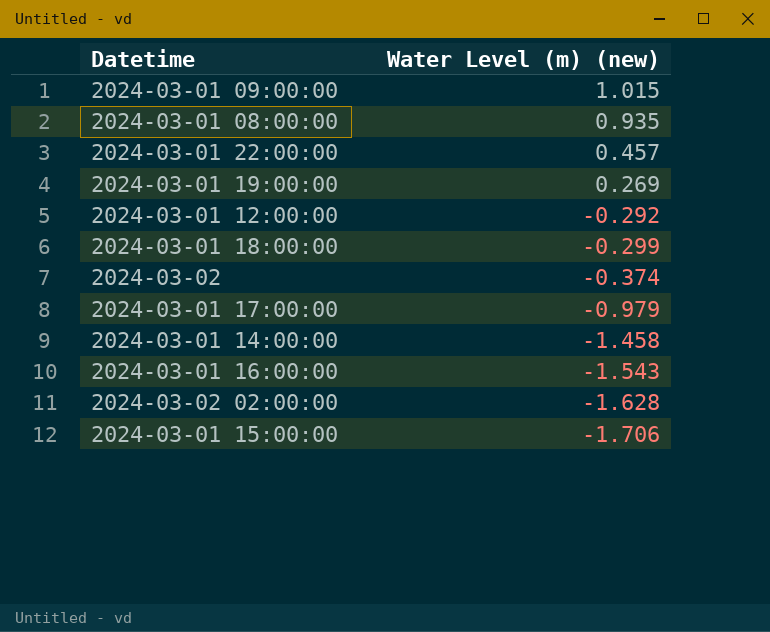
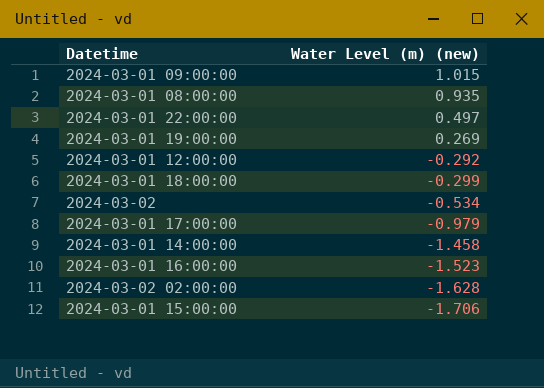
2024-03-01 22:00:00 | Water Level (m) (new): 0.457 -> 0.497
2024-03-02 | Water Level (m) (new): -0.374 -> -0.534
2024-03-01 16:00:00 | Water Level (m) (new): -1.543 -> -1.523

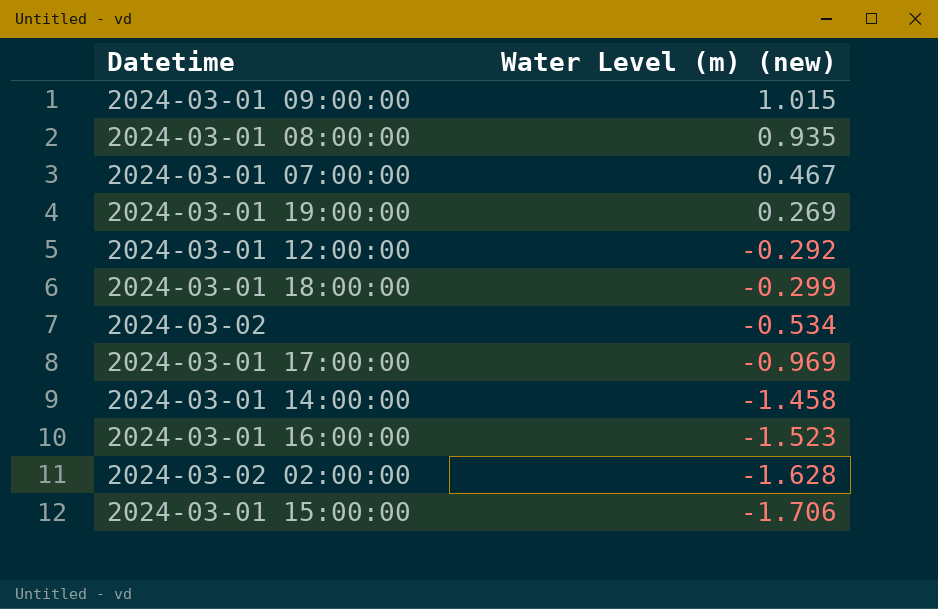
row 2024-03-01 22:00:00: 0.497 -> none
row 2024-03-01 07:00:00: none -> 0.467
2024-03-01 17:00:00 | Water Level (m) (new): -0.979 -> -0.969

